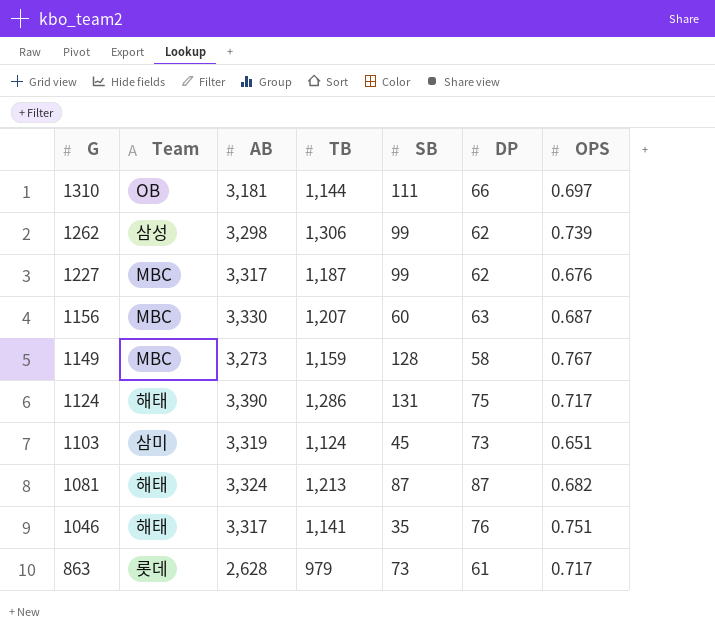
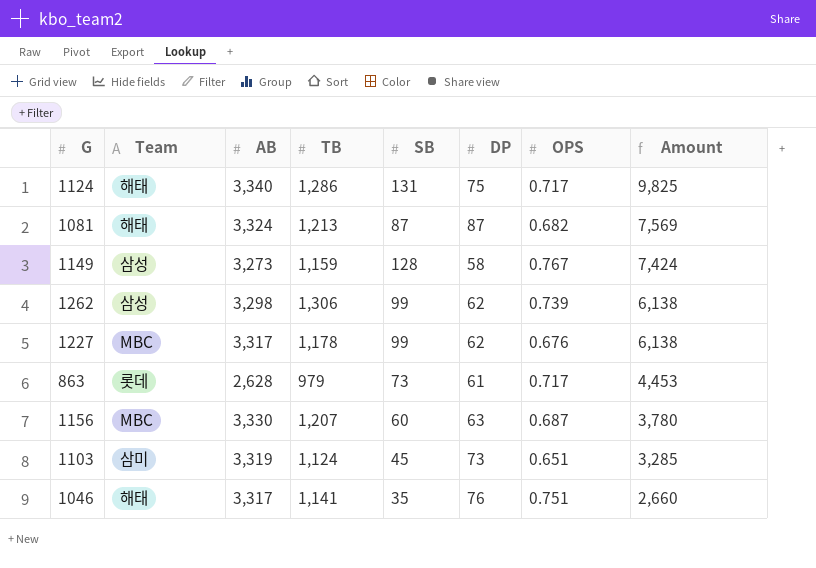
row order: G descending -> Amount descending
column Amount | formula: none -> [SB] * [DP]
row 1310: OB | 3,181 | 1,144 | 111 | 66 | 0.697 -> none
1124 | AB: 3,390 -> 3,340
1149 | Team: MBC -> 삼성
1227 | TB: 1,187 -> 1,178

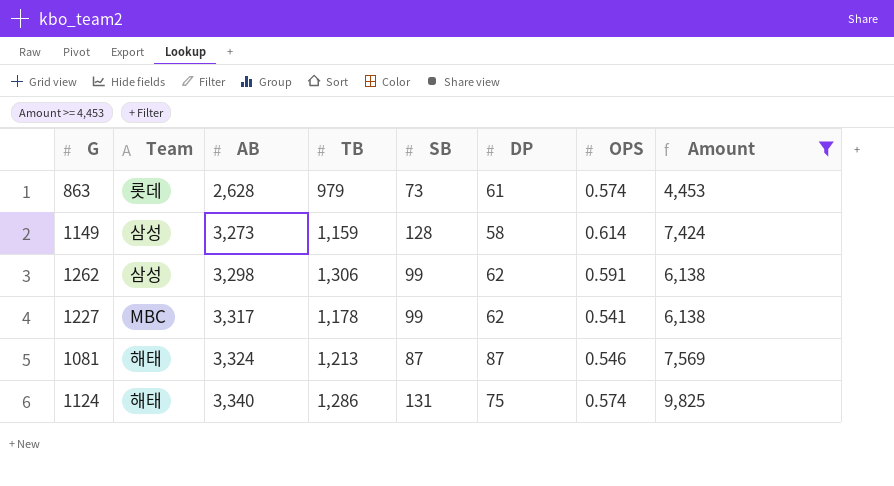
filter: none -> Amount >= 4,453
row order: Amount descending -> AB ascending
863 | OPS: 0.717 -> 0.574
1149 | OPS: 0.767 -> 0.614
1262 | OPS: 0.739 -> 0.591
1227 | OPS: 0.676 -> 0.541
1081 | OPS: 0.682 -> 0.546
1124 | OPS: 0.717 -> 0.574

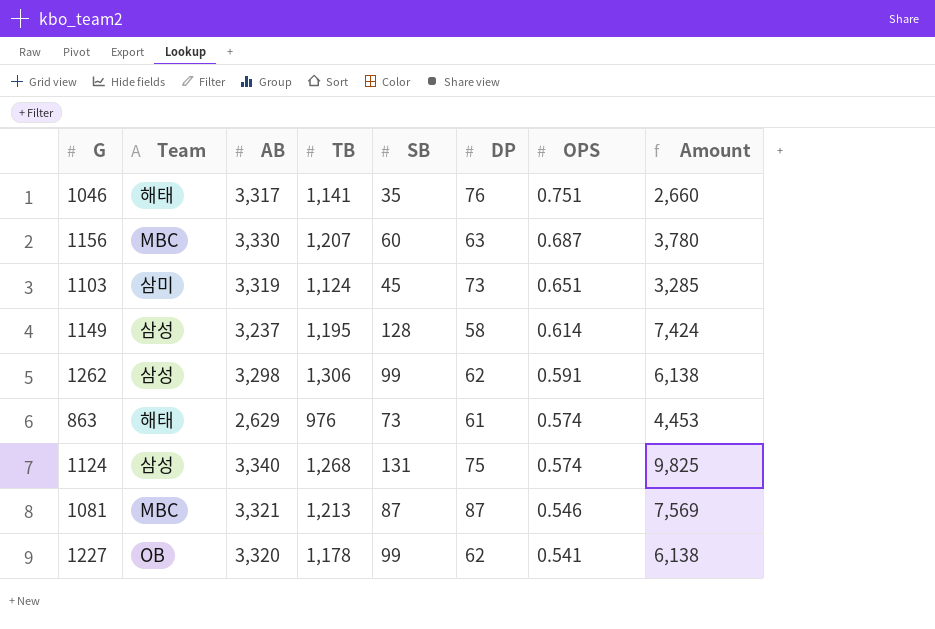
filter: Amount >= 4,453 -> none
row order: AB ascending -> OPS descending
1149 | AB: 3,273 -> 3,237
1149 | TB: 1,159 -> 1,195
863 | Team: 롯데 -> 해태
863 | AB: 2,628 -> 2,629
863 | TB: 979 -> 976
1124 | Team: 해태 -> 삼성
1124 | TB: 1,286 -> 1,268
1081 | Team: 해태 -> MBC
1081 | AB: 3,324 -> 3,321
1227 | Team: MBC -> OB
1227 | AB: 3,317 -> 3,320

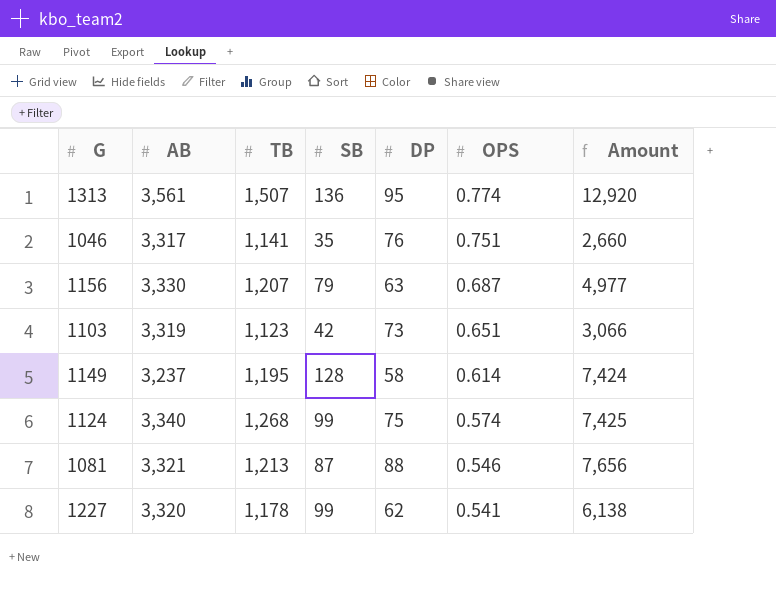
column Team | position: 2 -> none
row 1262: 삼성 | 3,298 | 1,306 | 99 | 62 | 0.591 | 6,138 -> none
row 863: 해태 | 2,629 | 976 | 73 | 61 | 0.574 | 4,453 -> none
row 1313: none -> 3,561 | 1,507 | 136 | 95 | 0.774 | 12,920
1156 | SB: 60 -> 79
1156 | Amount: 3,780 -> 4,977
1103 | TB: 1,124 -> 1,123
1103 | SB: 45 -> 42
1103 | Amount: 3,285 -> 3,066
1124 | SB: 131 -> 99
1124 | Amount: 9,825 -> 7,425
1081 | DP: 87 -> 88
1081 | Amount: 7,569 -> 7,656

